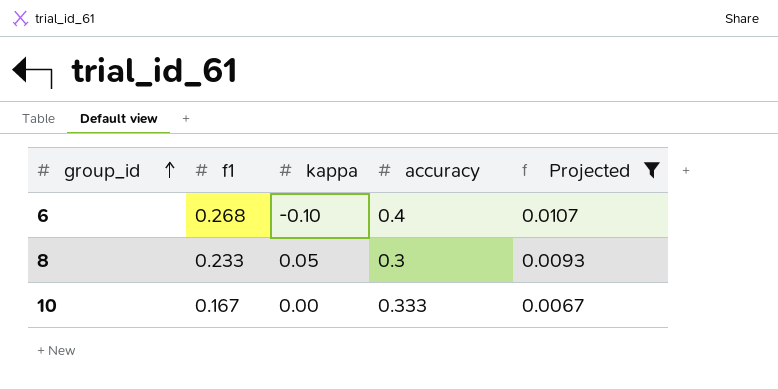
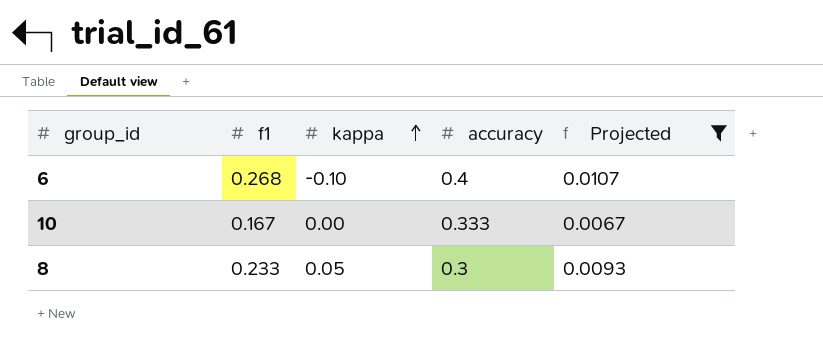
row order: group_id ascending -> kappa ascending

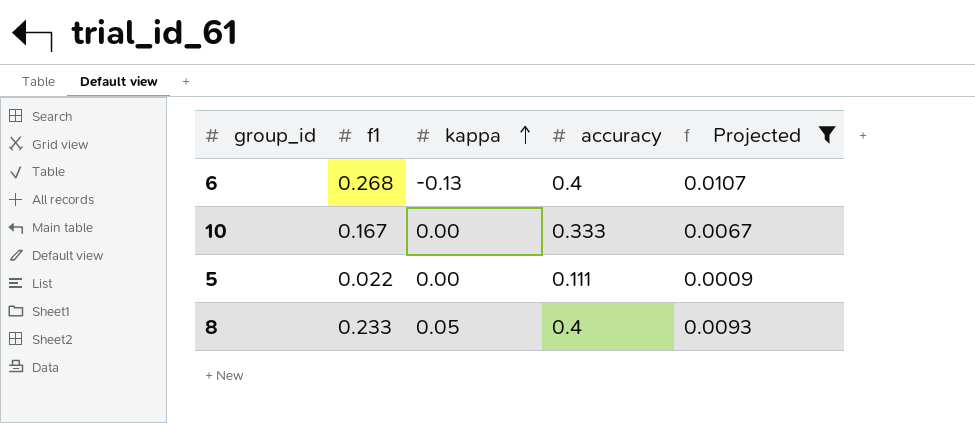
6 | kappa: -0.10 -> -0.13
row 5: none -> 0.022 | 0.00 | 0.111 | 0.0009
8 | accuracy: 0.3 -> 0.4

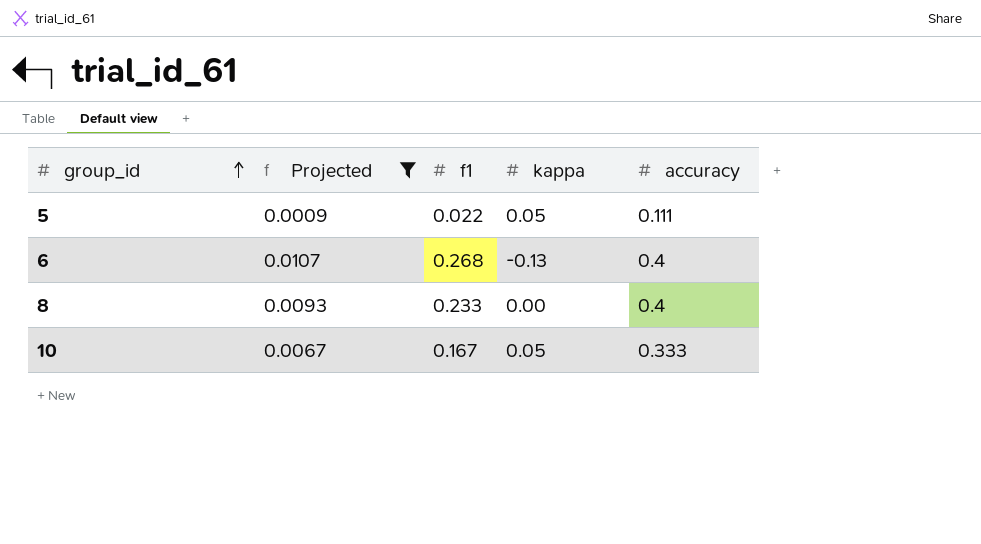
row order: kappa ascending -> group_id ascending
column Projected | position: 5 -> 2
5 | kappa: 0.00 -> 0.05
8 | kappa: 0.05 -> 0.00
10 | kappa: 0.00 -> 0.05

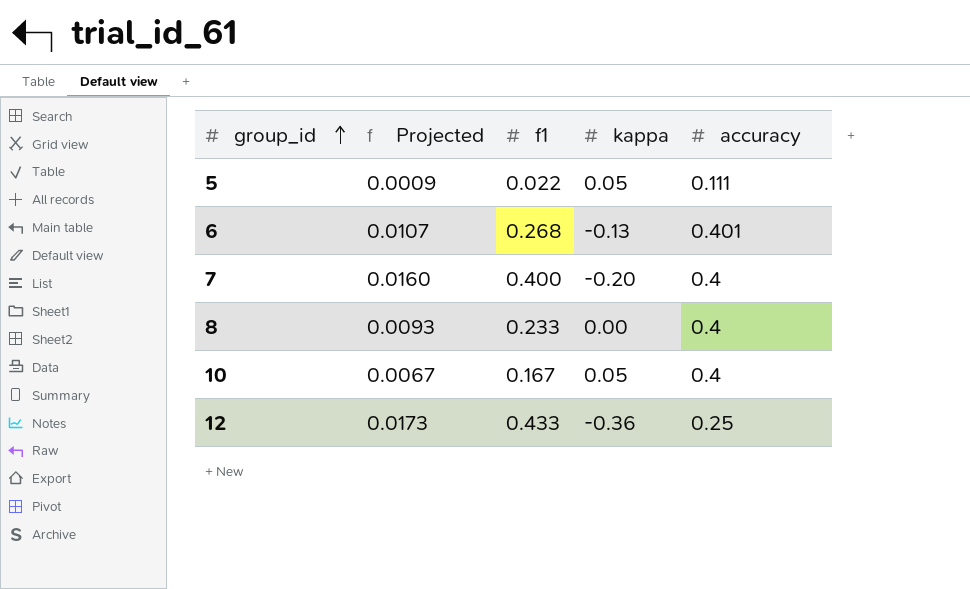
filter: Projected <= 0.0107 -> none
6 | accuracy: 0.4 -> 0.401
10 | accuracy: 0.333 -> 0.4

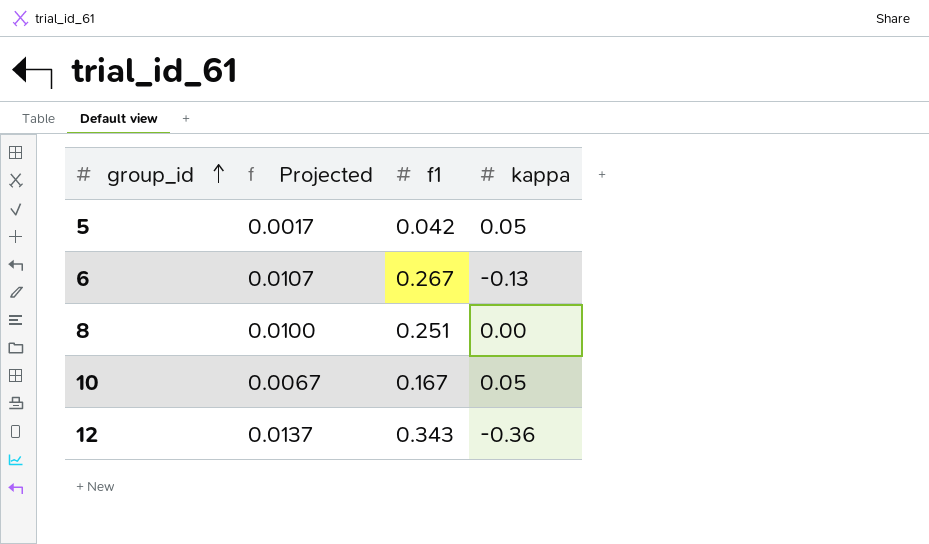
column accuracy | position: 5 -> none
row 7: 0.0160 | 0.400 | -0.20 | 0.4 -> none
5 | Projected: 0.0009 -> 0.0017
5 | f1: 0.022 -> 0.042
6 | f1: 0.268 -> 0.267
8 | Projected: 0.0093 -> 0.0100
8 | f1: 0.233 -> 0.251
12 | Projected: 0.0173 -> 0.0137
12 | f1: 0.433 -> 0.343

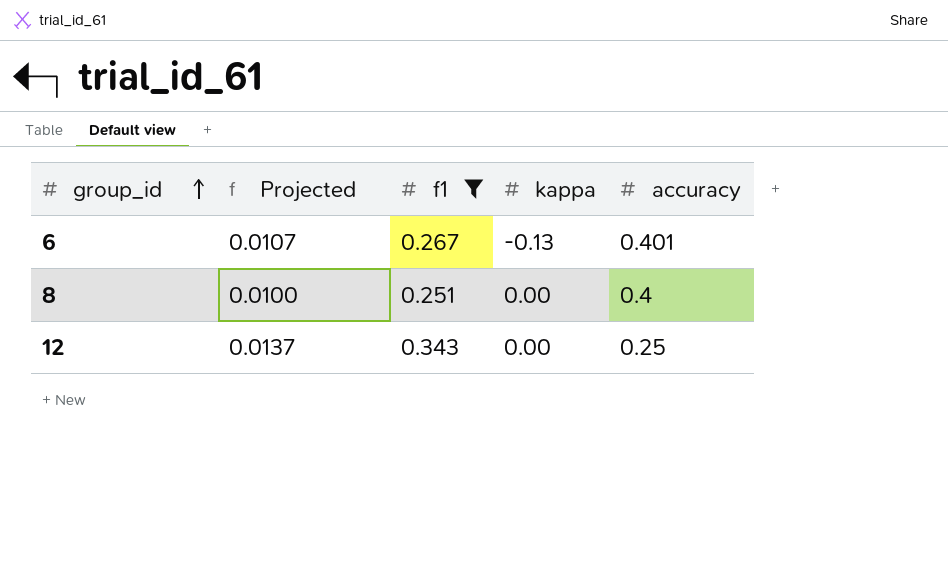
filter: none -> f1 >= 0.251
column accuracy | position: none -> 5
12 | kappa: -0.36 -> 0.00

